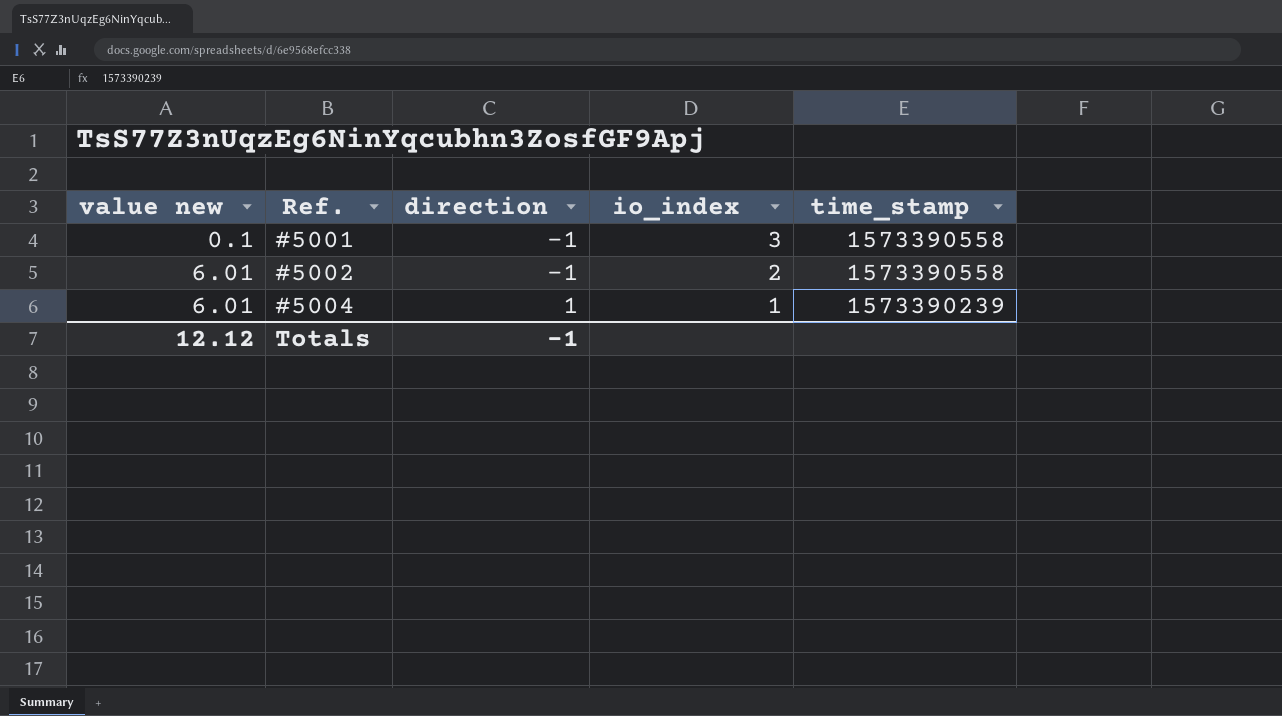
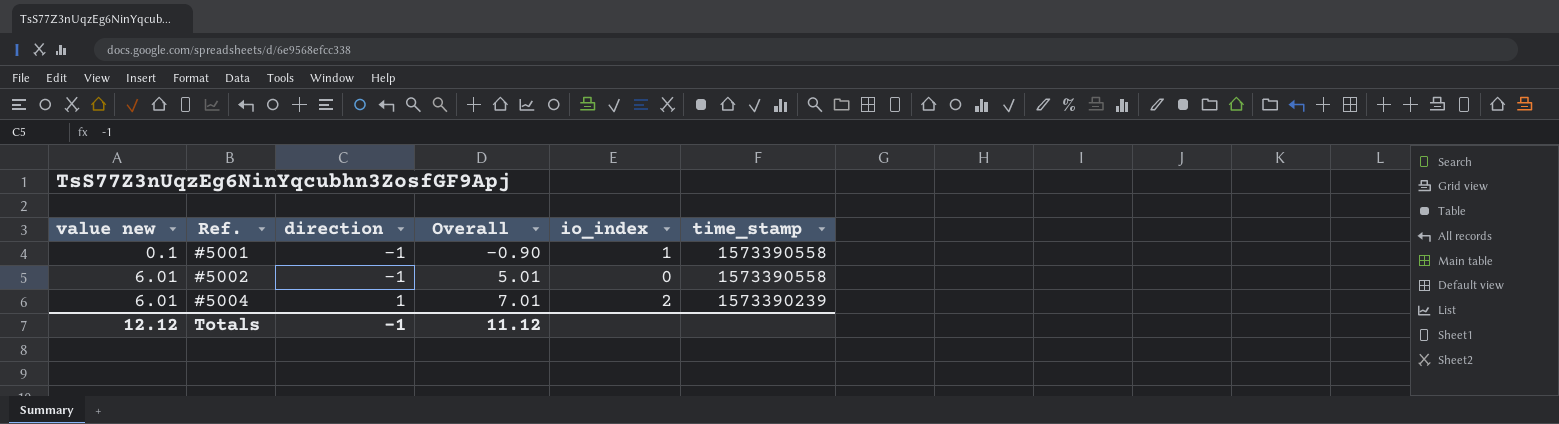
column Overall | formula: none -> [value new] + [direction]
#5001 | io_index: 3 -> 1
#5002 | io_index: 2 -> 0
#5004 | io_index: 1 -> 2

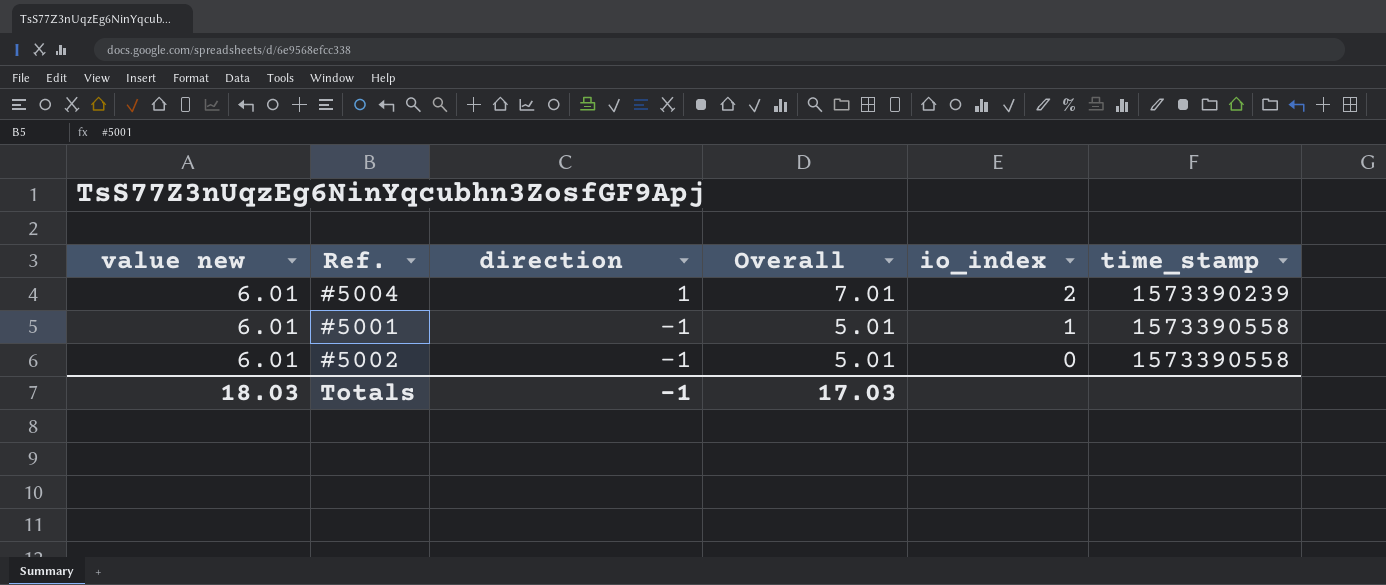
row order: value new ascending -> direction descending
#5001 | value new: 0.1 -> 6.01
#5001 | Overall: -0.90 -> 5.01
Totals | value new: 12.12 -> 18.03
Totals | Overall: 11.12 -> 17.03

